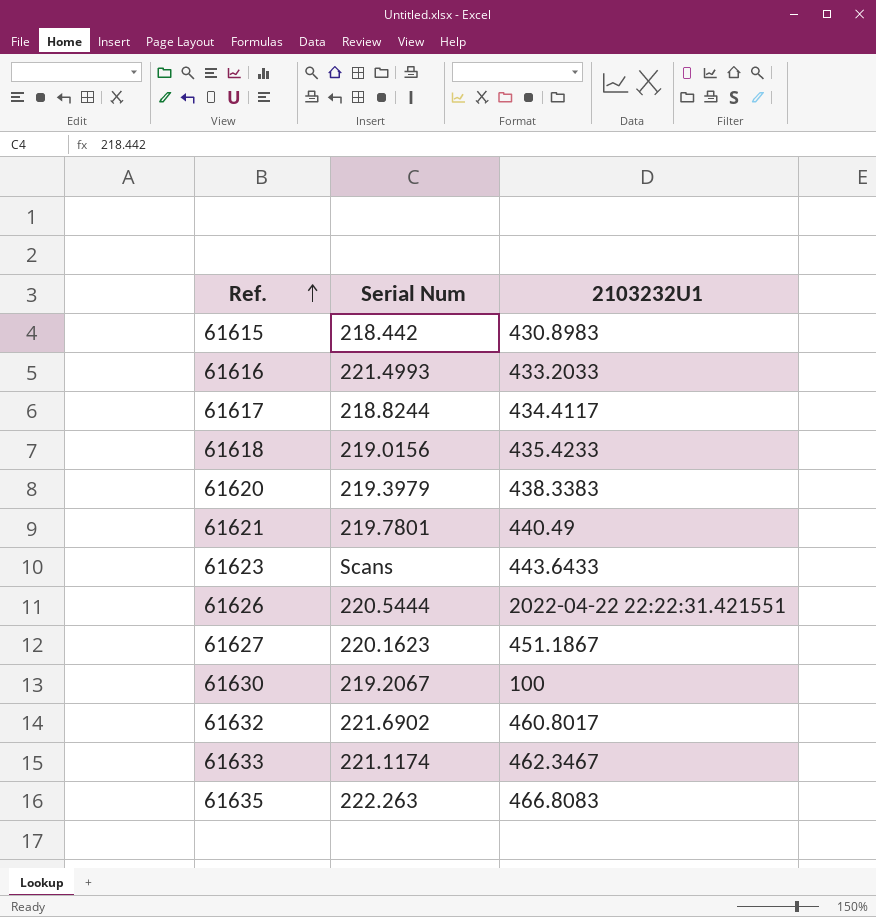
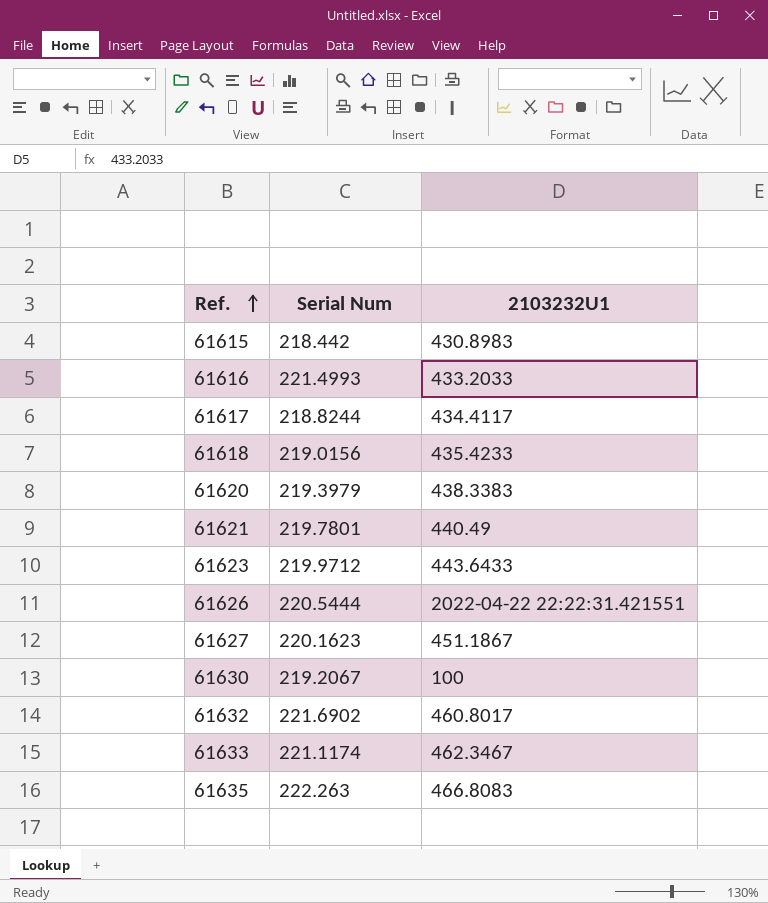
61623 | Serial Num: Scans -> 219.9712

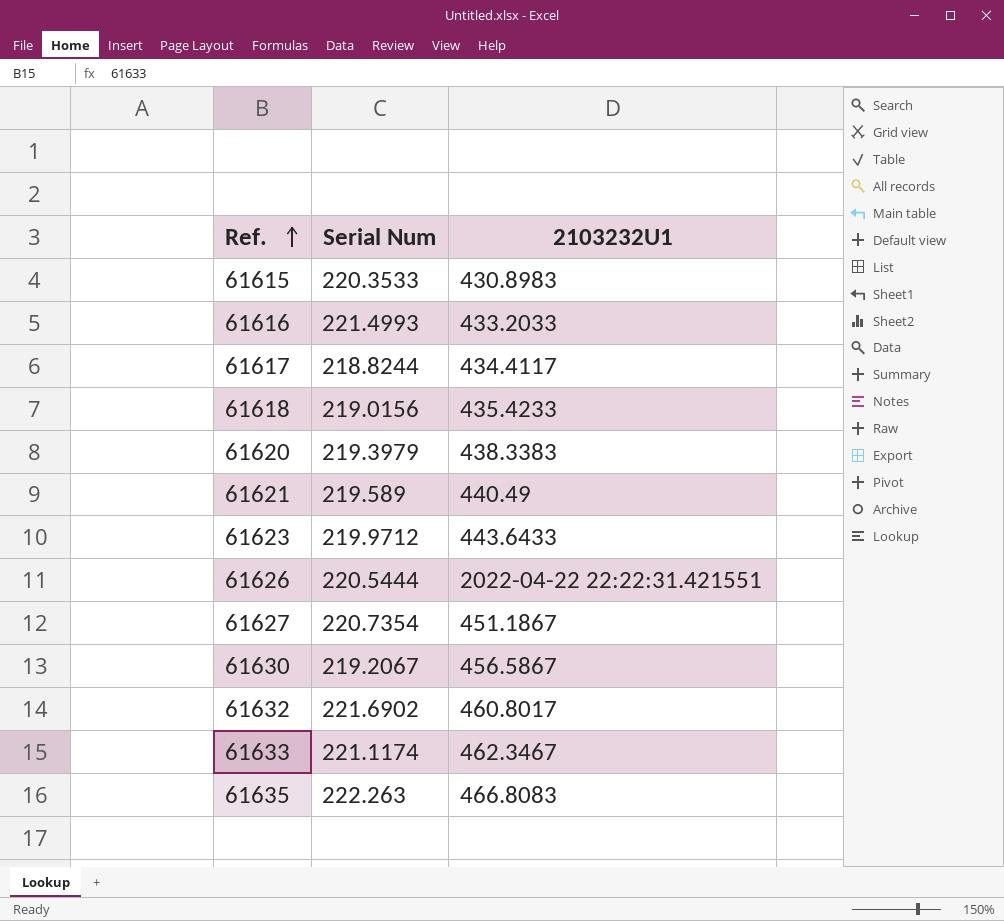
61615 | Serial Num: 218.442 -> 220.3533
61621 | Serial Num: 219.7801 -> 219.589
61627 | Serial Num: 220.1623 -> 220.7354
61630 | 2103232U1: 100 -> 456.5867

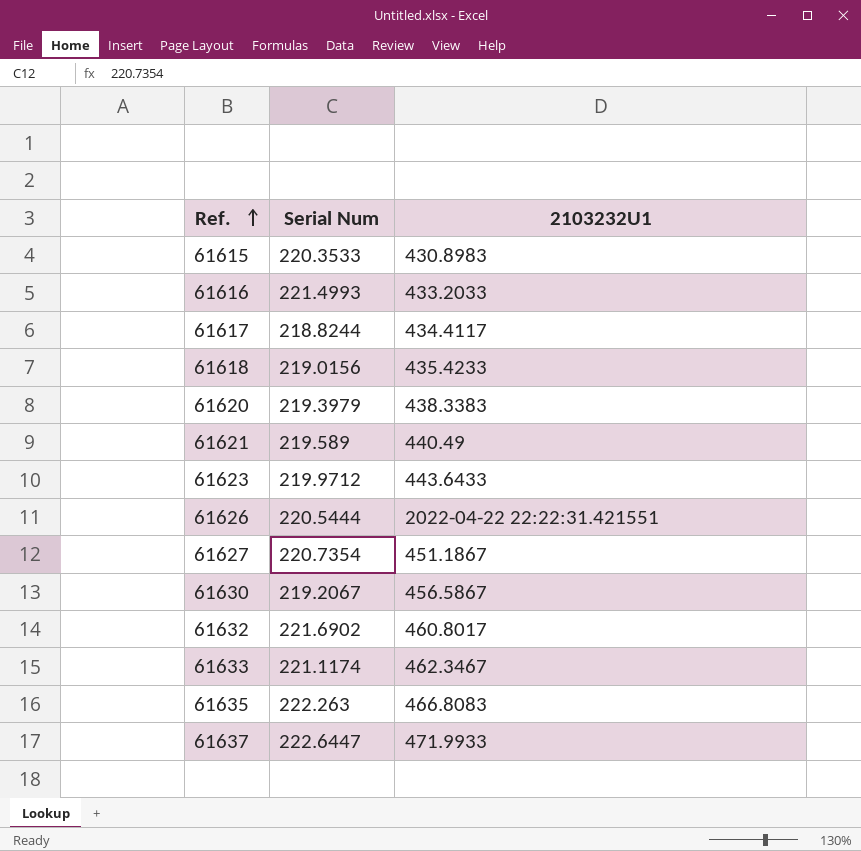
row 61637: none -> 222.6447 | 471.9933

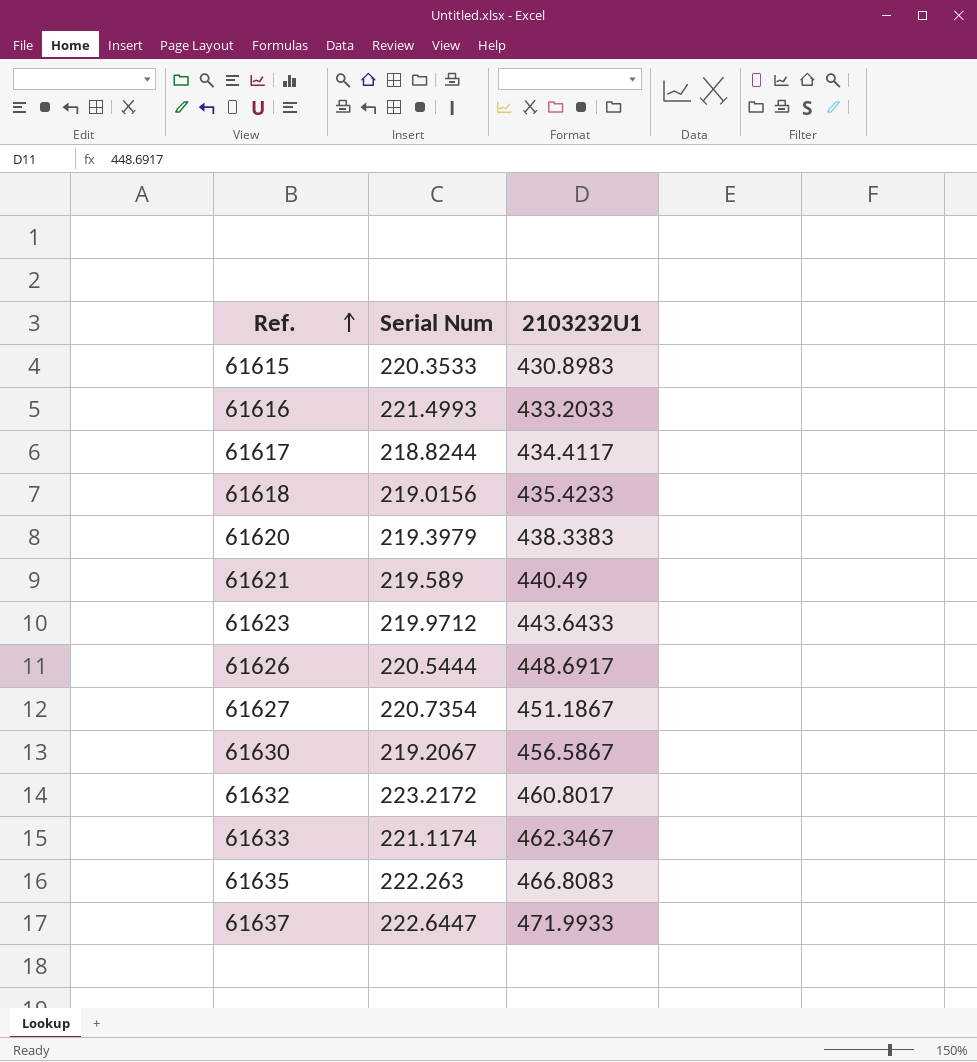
61626 | 2103232U1: 2022-04-22 22:22:31.421551 -> 448.6917
61632 | Serial Num: 221.6902 -> 223.2172

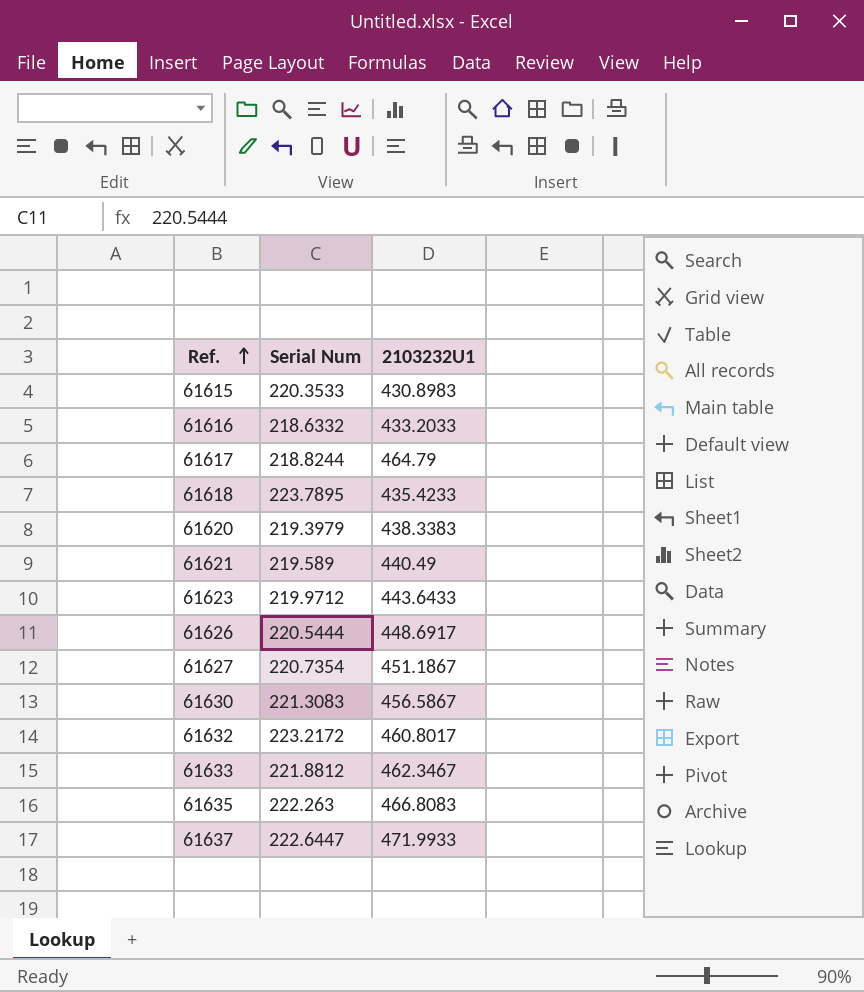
61616 | Serial Num: 221.4993 -> 218.6332
61617 | 2103232U1: 434.4117 -> 464.79
61618 | Serial Num: 219.0156 -> 223.7895
61630 | Serial Num: 219.2067 -> 221.3083
61633 | Serial Num: 221.1174 -> 221.8812

